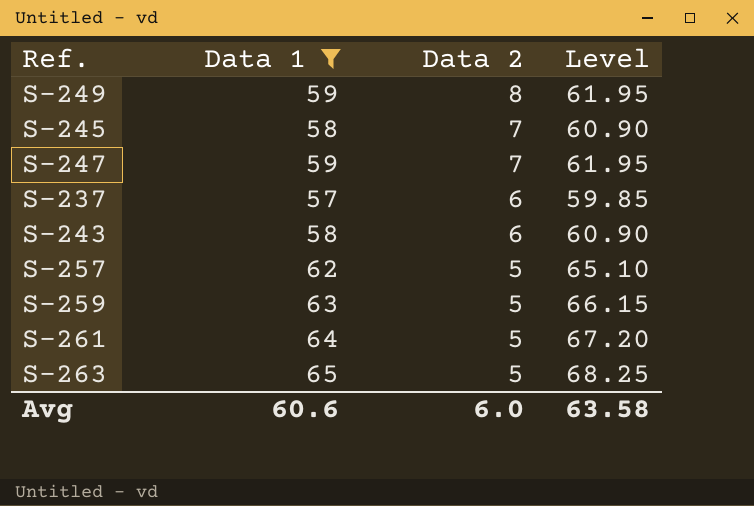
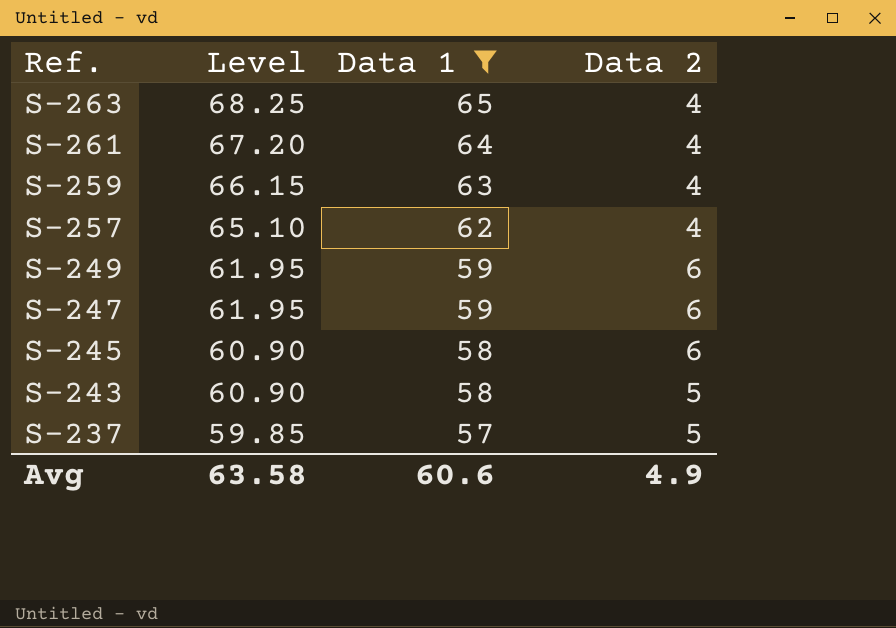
row order: Data 2 descending -> Ref. descending
column Level | position: 4 -> 2
S-263 | Data 2: 5 -> 4
S-261 | Data 2: 5 -> 4
S-259 | Data 2: 5 -> 4
S-257 | Data 2: 5 -> 4
S-249 | Data 2: 8 -> 6
S-247 | Data 2: 7 -> 6
S-245 | Data 2: 7 -> 6
S-243 | Data 2: 6 -> 5
S-237 | Data 2: 6 -> 5
Avg | Data 2: 6.0 -> 4.9

